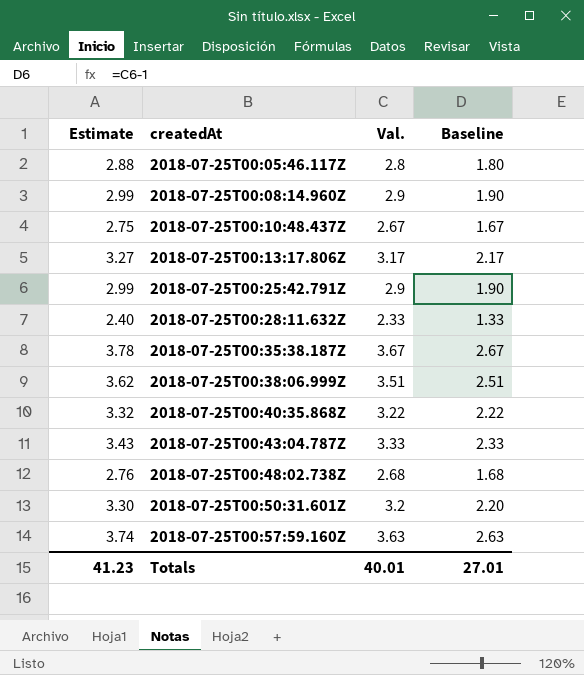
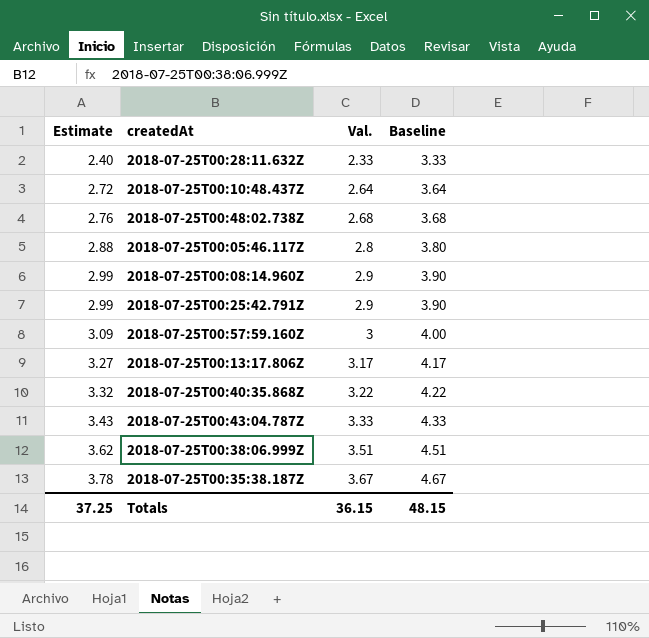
row order: createdAt ascending -> Estimate ascending
column Baseline | formula: [Val.] - 1 -> [Val.] + 1
row 2018-07-25T00:50:31.601Z: 3.30 | 3.2 | 2.20 -> none
2018-07-25T00:10:48.437Z | Estimate: 2.75 -> 2.72
2018-07-25T00:10:48.437Z | Val.: 2.67 -> 2.64
2018-07-25T00:57:59.160Z | Estimate: 3.74 -> 3.09
2018-07-25T00:57:59.160Z | Val.: 3.63 -> 3
Totals | Estimate: 41.23 -> 37.25
Totals | Val.: 40.01 -> 36.15
Totals | Baseline: 27.01 -> 48.15

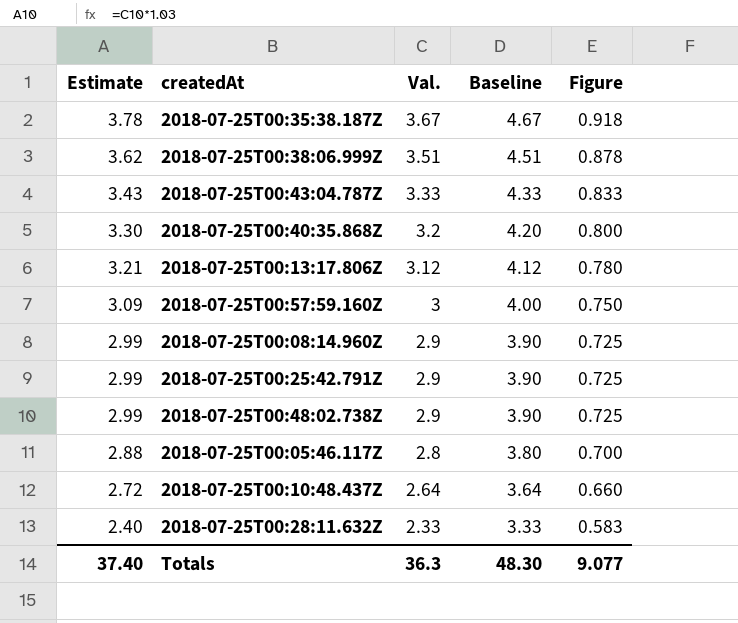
row order: Estimate ascending -> Estimate descending
column Figure | formula: none -> [Val.] * 0.25
2018-07-25T00:40:35.868Z | Estimate: 3.32 -> 3.30
2018-07-25T00:40:35.868Z | Val.: 3.22 -> 3.2
2018-07-25T00:40:35.868Z | Baseline: 4.22 -> 4.20
2018-07-25T00:13:17.806Z | Estimate: 3.27 -> 3.21
2018-07-25T00:13:17.806Z | Val.: 3.17 -> 3.12
2018-07-25T00:13:17.806Z | Baseline: 4.17 -> 4.12
2018-07-25T00:48:02.738Z | Estimate: 2.76 -> 2.99
2018-07-25T00:48:02.738Z | Val.: 2.68 -> 2.9
2018-07-25T00:48:02.738Z | Baseline: 3.68 -> 3.90
Totals | Estimate: 37.25 -> 37.40
Totals | Val.: 36.15 -> 36.3
Totals | Baseline: 48.15 -> 48.30

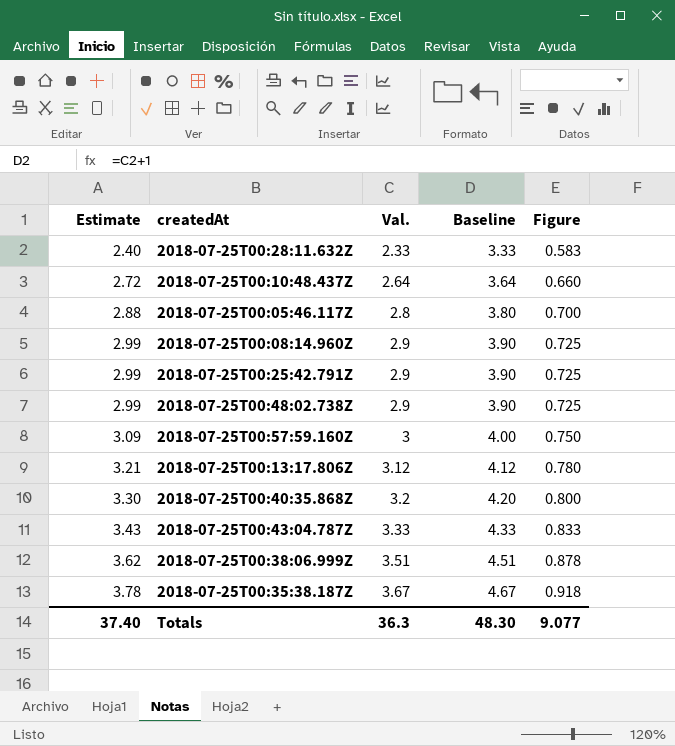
row order: Estimate descending -> Estimate ascending

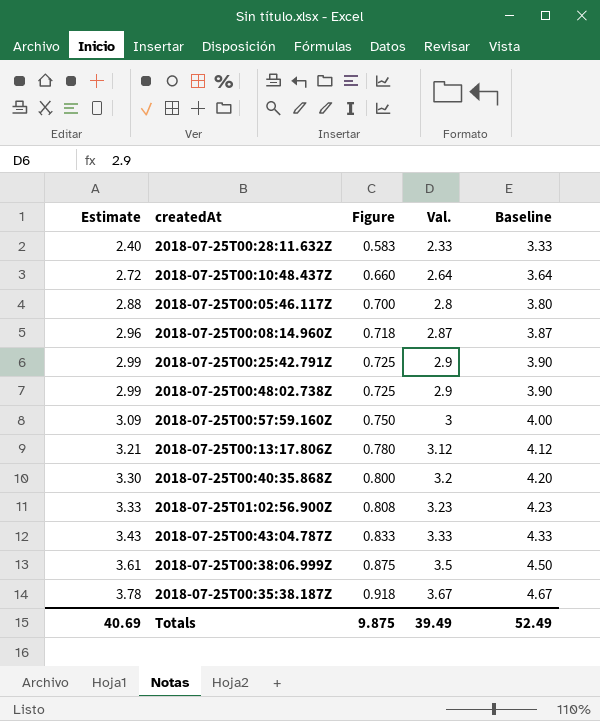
column Figure | position: 5 -> 3
2018-07-25T00:08:14.960Z | Estimate: 2.99 -> 2.96
2018-07-25T00:08:14.960Z | Figure: 0.725 -> 0.718
2018-07-25T00:08:14.960Z | Val.: 2.9 -> 2.87
2018-07-25T00:08:14.960Z | Baseline: 3.90 -> 3.87
row 2018-07-25T01:02:56.900Z: none -> 3.33 | 0.808 | 3.23 | 4.23
2018-07-25T00:38:06.999Z | Estimate: 3.62 -> 3.61
2018-07-25T00:38:06.999Z | Figure: 0.878 -> 0.875
2018-07-25T00:38:06.999Z | Val.: 3.51 -> 3.5
2018-07-25T00:38:06.999Z | Baseline: 4.51 -> 4.50
Totals | Estimate: 37.40 -> 40.69
Totals | Figure: 9.077 -> 9.875
Totals | Val.: 36.3 -> 39.49
Totals | Baseline: 48.30 -> 52.49

